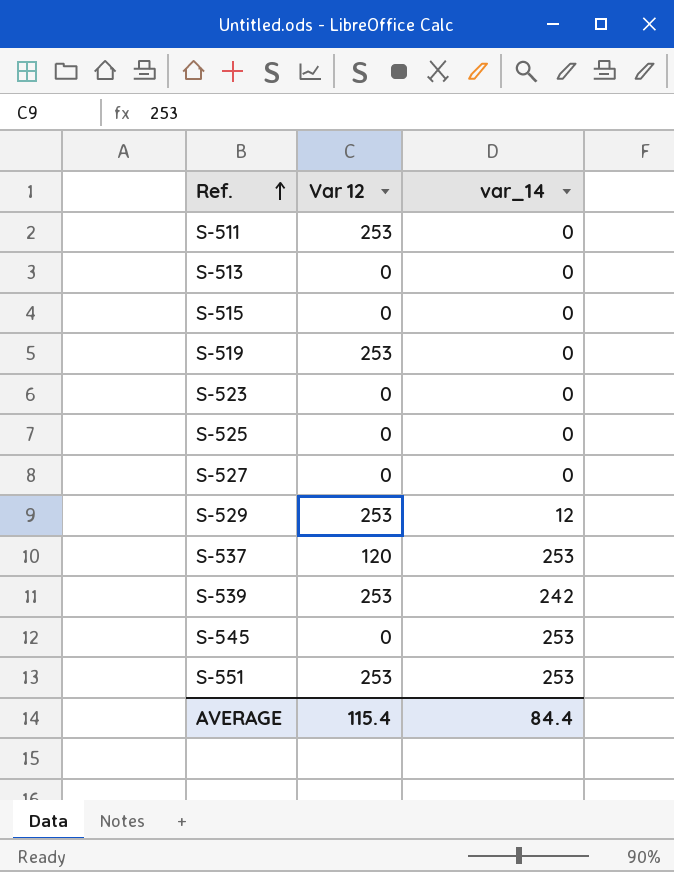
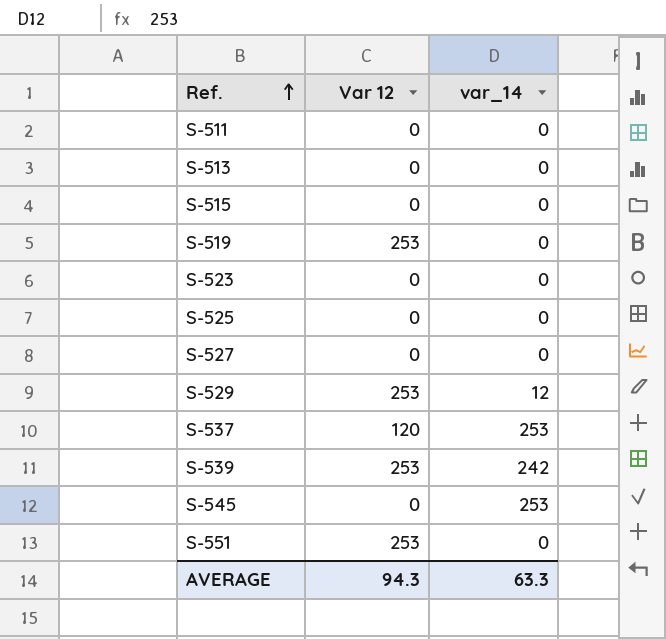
S-511 | Var 12: 253 -> 0
S-551 | var_14: 253 -> 0
AVERAGE | Var 12: 115.4 -> 94.3
AVERAGE | var_14: 84.4 -> 63.3

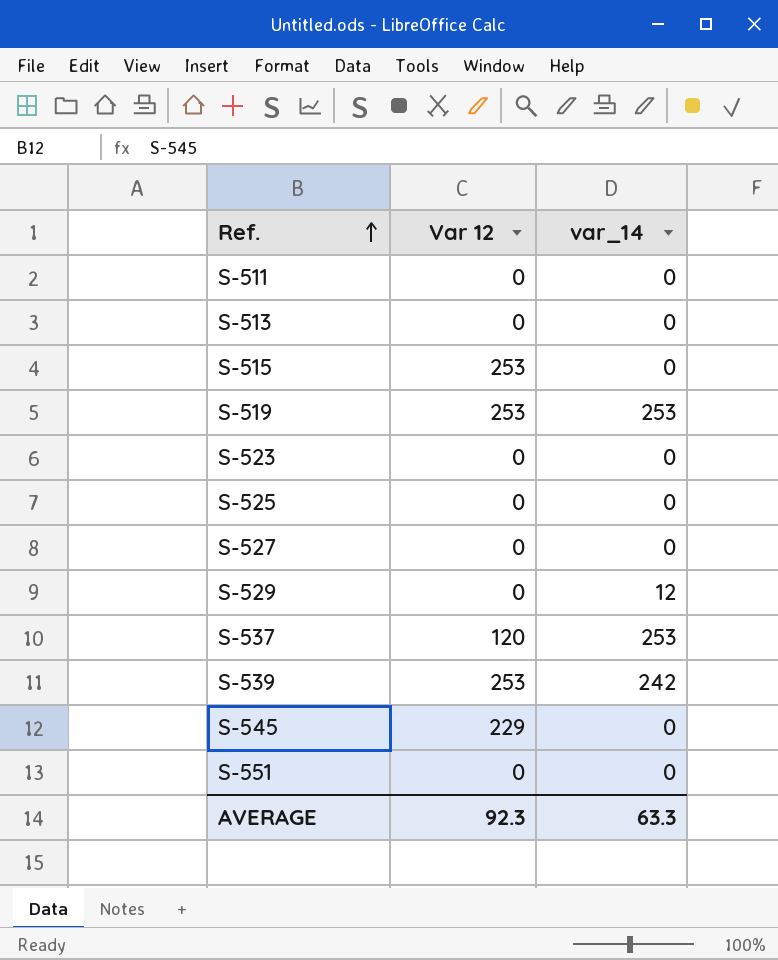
S-515 | Var 12: 0 -> 253
S-519 | var_14: 0 -> 253
S-529 | Var 12: 253 -> 0
S-545 | Var 12: 0 -> 229
S-545 | var_14: 253 -> 0
S-551 | Var 12: 253 -> 0
AVERAGE | Var 12: 94.3 -> 92.3

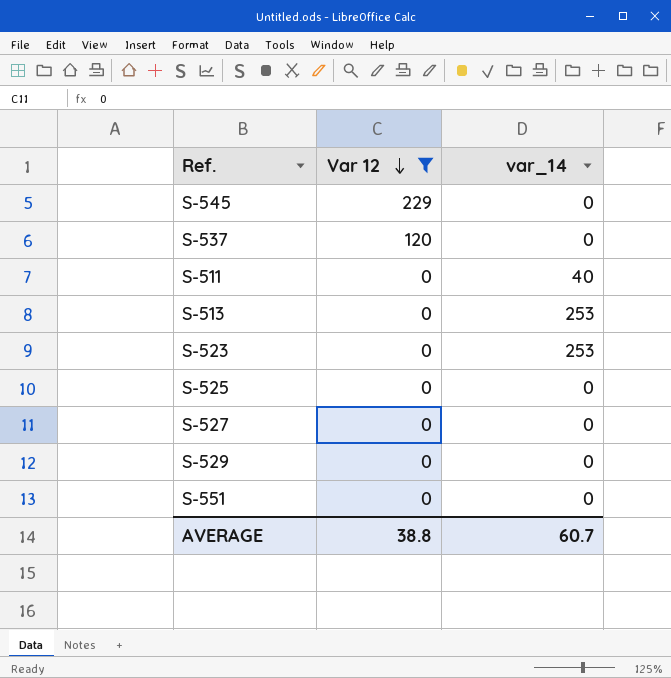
filter: none -> Var 12 != 253
row order: Ref. ascending -> Var 12 descending
S-537 | var_14: 253 -> 0
S-511 | var_14: 0 -> 40
S-513 | var_14: 0 -> 253
S-523 | var_14: 0 -> 253
S-529 | var_14: 12 -> 0
AVERAGE | Var 12: 92.3 -> 38.8
AVERAGE | var_14: 63.3 -> 60.7

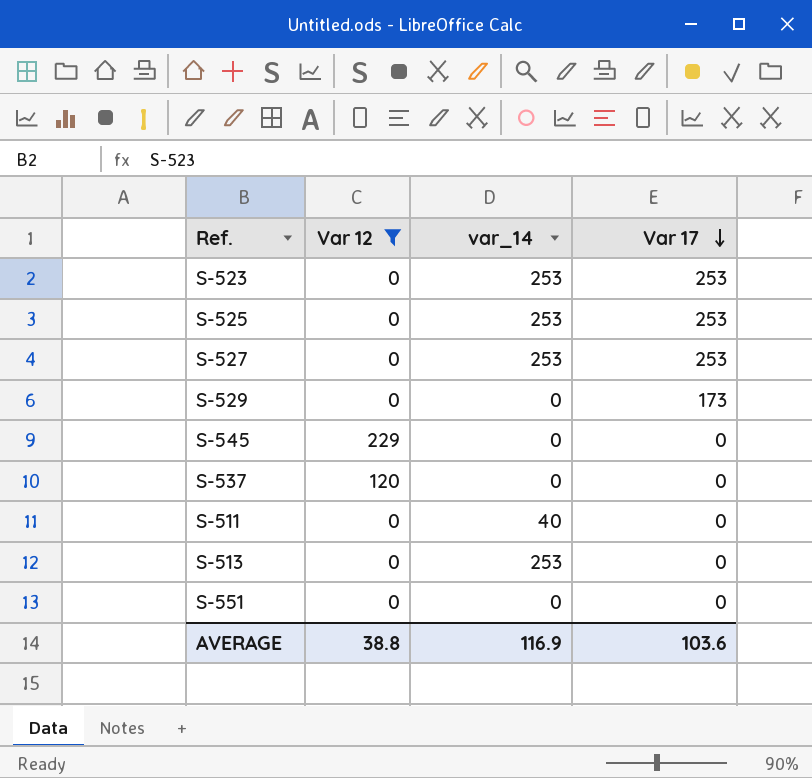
row order: Var 12 descending -> Var 17 descending
column Var 17 | position: none -> 4
S-525 | var_14: 0 -> 253
S-527 | var_14: 0 -> 253
AVERAGE | var_14: 60.7 -> 116.9

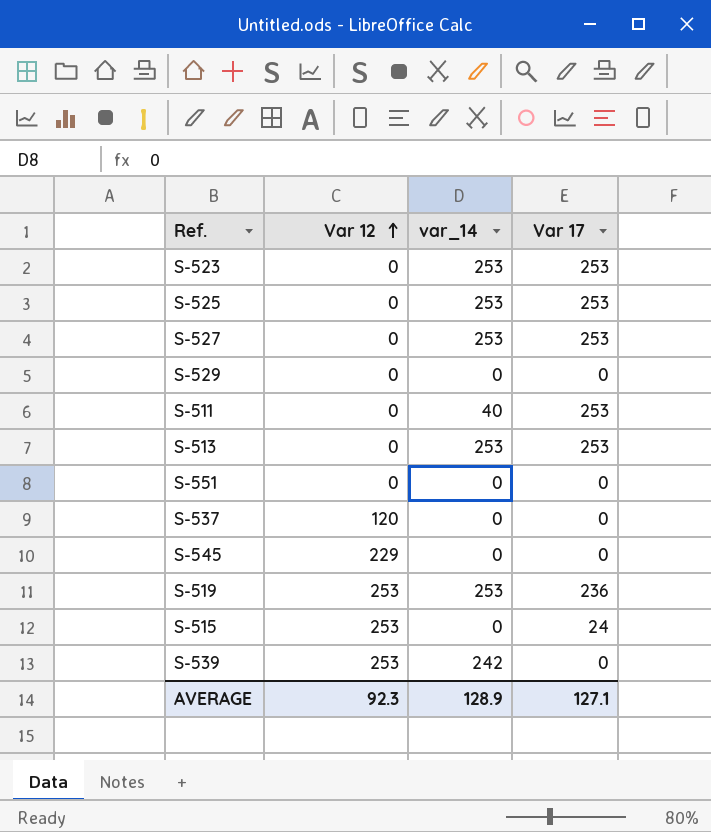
filter: Var 12 != 253 -> none
row order: Var 17 descending -> Var 12 ascending
S-529 | Var 17: 173 -> 0
S-511 | Var 17: 0 -> 253
S-513 | Var 17: 0 -> 253
AVERAGE | Var 12: 38.8 -> 92.3
AVERAGE | var_14: 116.9 -> 128.9
AVERAGE | Var 17: 103.6 -> 127.1

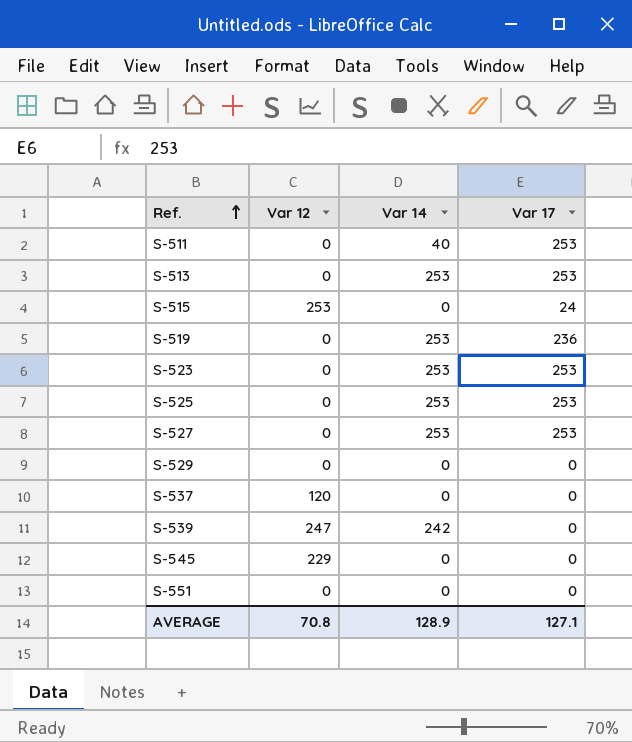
row order: Var 12 ascending -> Ref. ascending
column name: var_14 -> Var 14
S-519 | Var 12: 253 -> 0
S-539 | Var 12: 253 -> 247
AVERAGE | Var 12: 92.3 -> 70.8

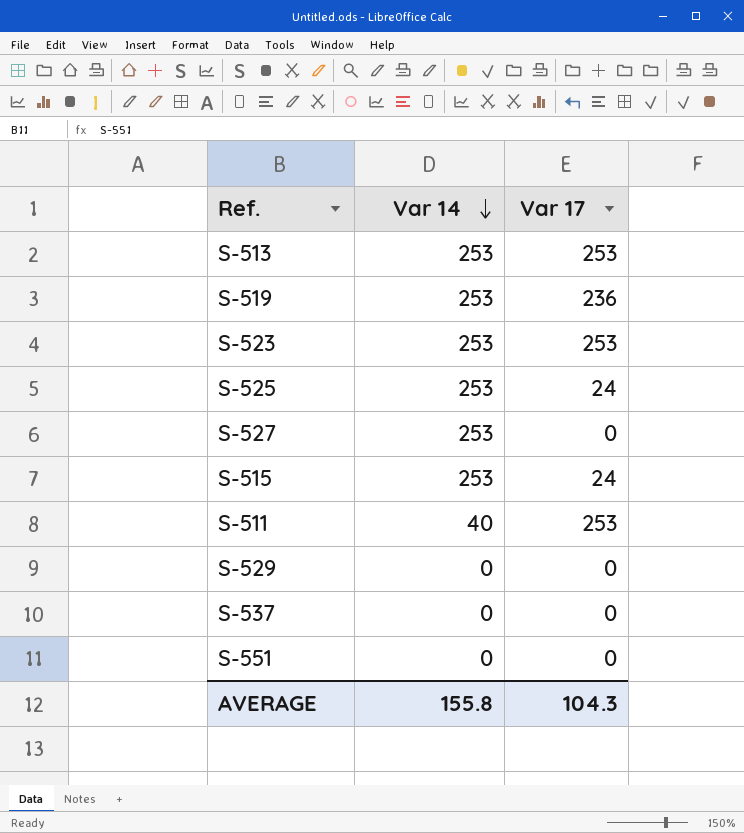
row order: Ref. ascending -> Var 14 descending
column Var 12 | position: 2 -> none
row S-539: 247 | 242 | 0 -> none
row S-545: 229 | 0 | 0 -> none
S-525 | Var 17: 253 -> 24
S-527 | Var 17: 253 -> 0
S-515 | Var 14: 0 -> 253
AVERAGE | Var 14: 128.9 -> 155.8
AVERAGE | Var 17: 127.1 -> 104.3

